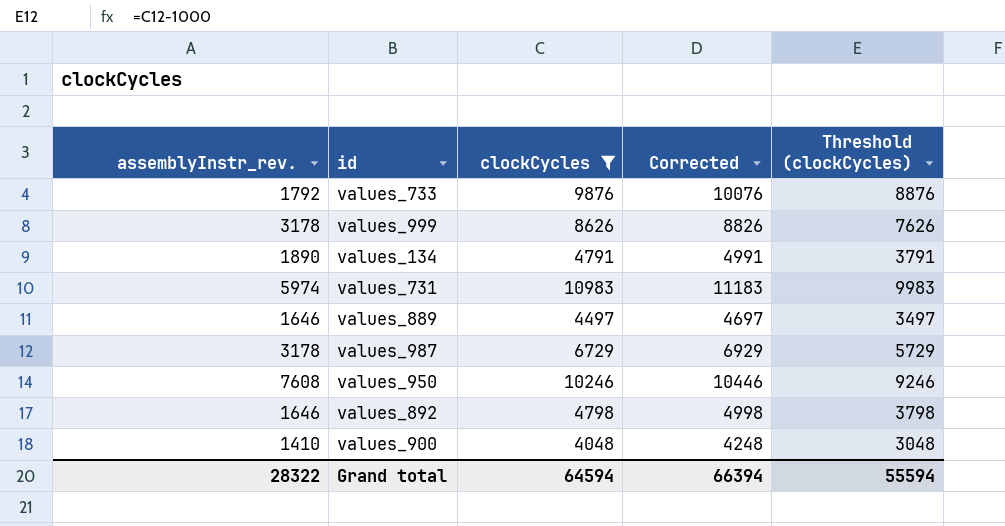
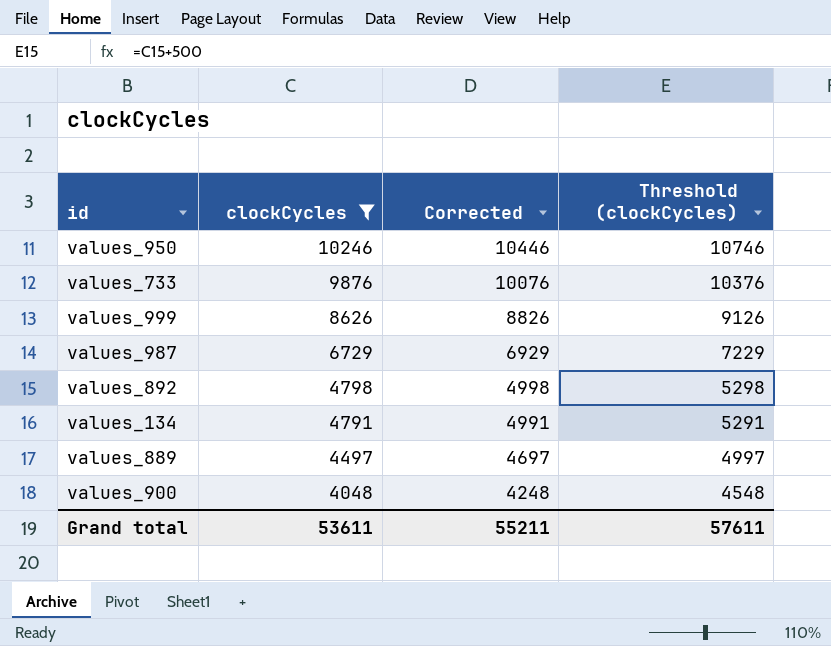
row order: none -> clockCycles descending
column assemblyInstr_rev. | position: 1 -> none
column Threshold (clockCycles) | formula: [clockCycles] - 1000 -> [clockCycles] + 500
row values_731: 5974 | 10983 | 11183 | 9983 -> none
Grand total | clockCycles: 64594 -> 53611
Grand total | Corrected: 66394 -> 55211
Grand total | Threshold (clockCycles): 55594 -> 57611

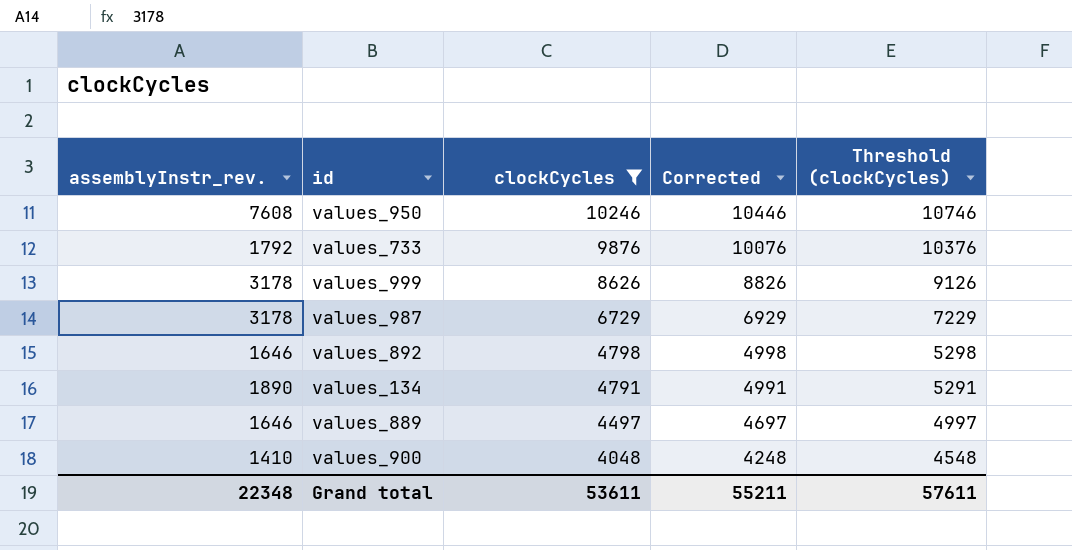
column assemblyInstr_rev. | position: none -> 1

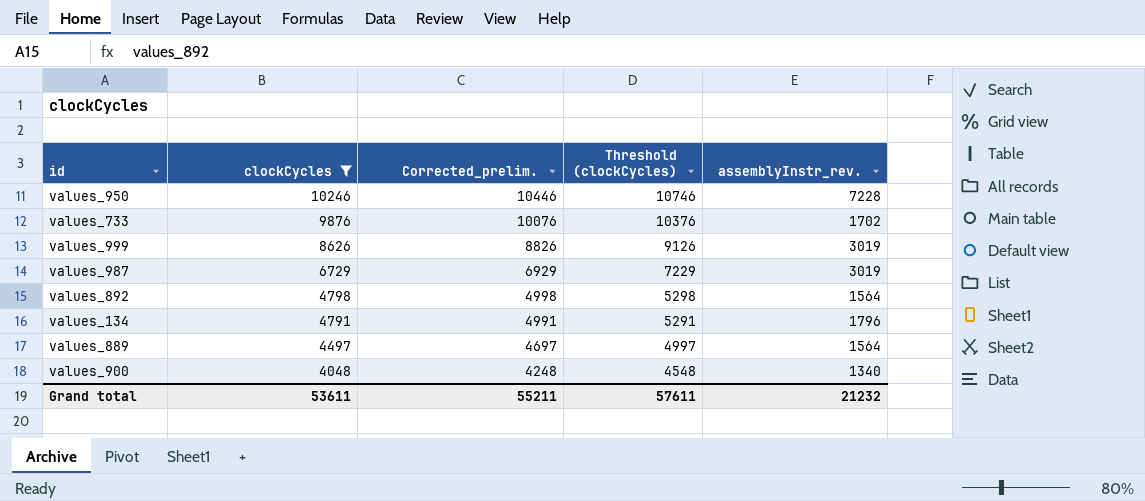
column name: Corrected -> Corrected_prelim.
column assemblyInstr_rev. | position: 1 -> 5
values_950 | assemblyInstr_rev.: 7608 -> 7228
values_733 | assemblyInstr_rev.: 1792 -> 1702
values_999 | assemblyInstr_rev.: 3178 -> 3019
values_987 | assemblyInstr_rev.: 3178 -> 3019
values_892 | assemblyInstr_rev.: 1646 -> 1564
values_134 | assemblyInstr_rev.: 1890 -> 1796
values_889 | assemblyInstr_rev.: 1646 -> 1564
values_900 | assemblyInstr_rev.: 1410 -> 1340
Grand total | assemblyInstr_rev.: 22348 -> 21232

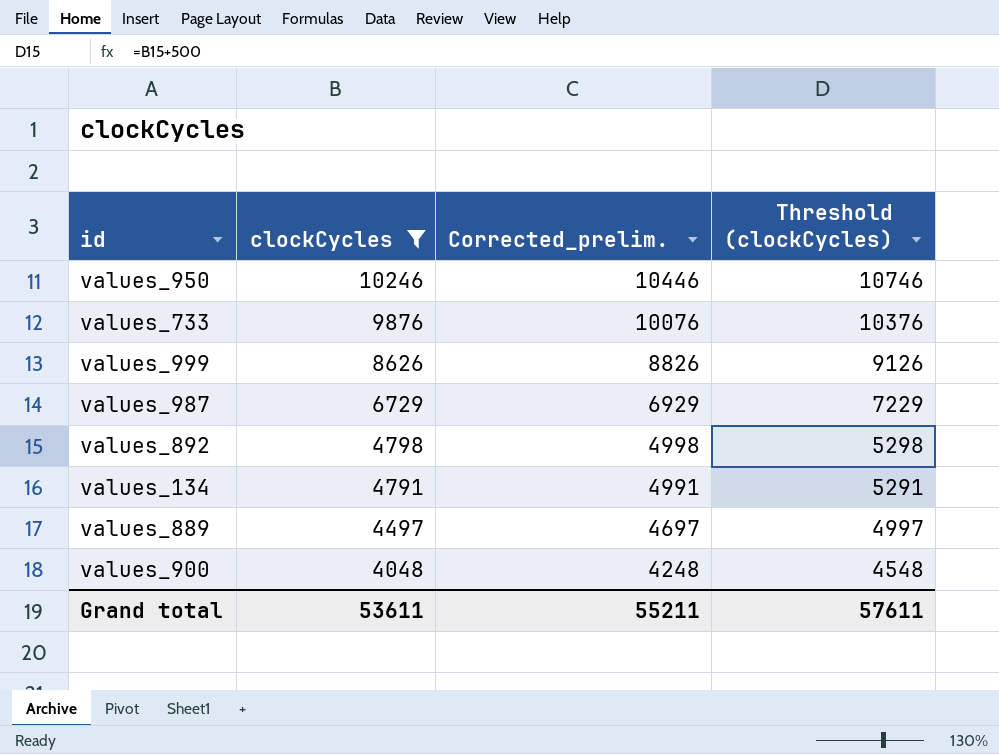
column assemblyInstr_rev. | position: 5 -> none

